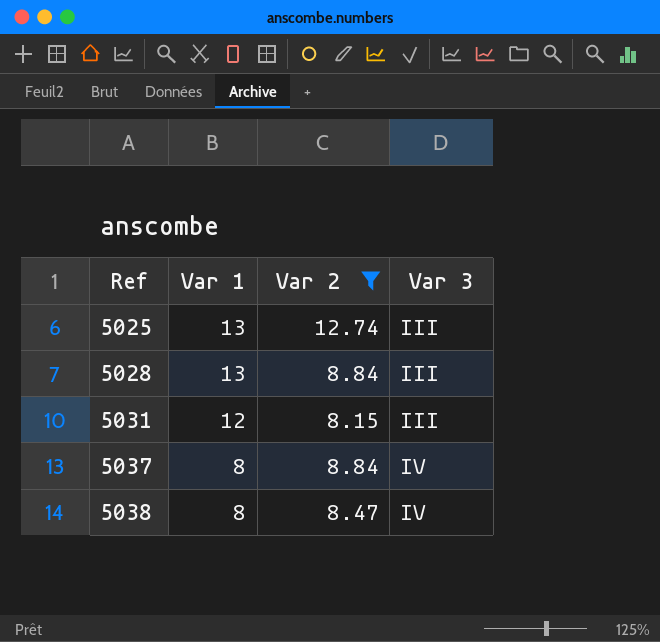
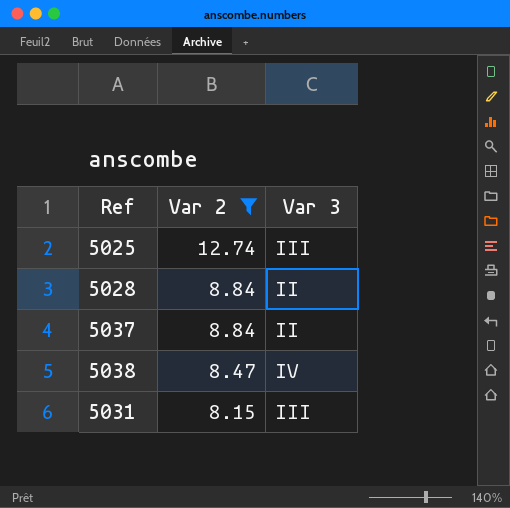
row order: Ref ascending -> Var 2 descending
column Var 1 | position: 2 -> none
5028 | Var 3: III -> II
5037 | Var 3: IV -> II

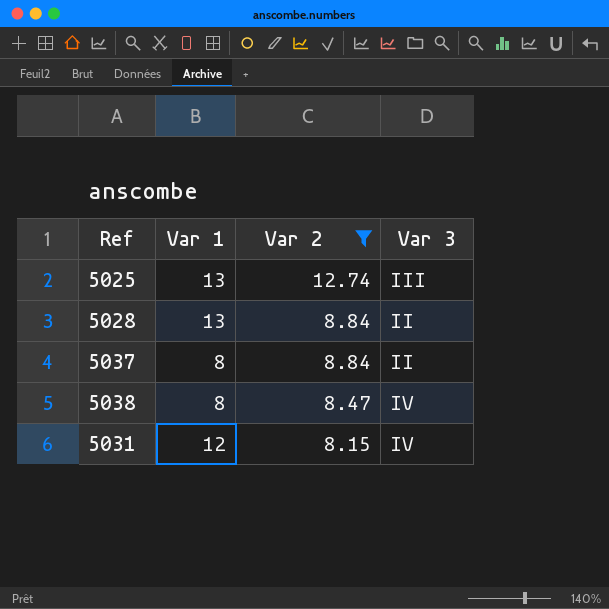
column Var 1 | position: none -> 2
5031 | Var 3: III -> IV

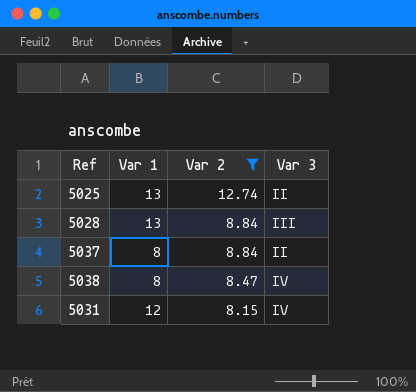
5025 | Var 3: III -> II
5028 | Var 3: II -> III

